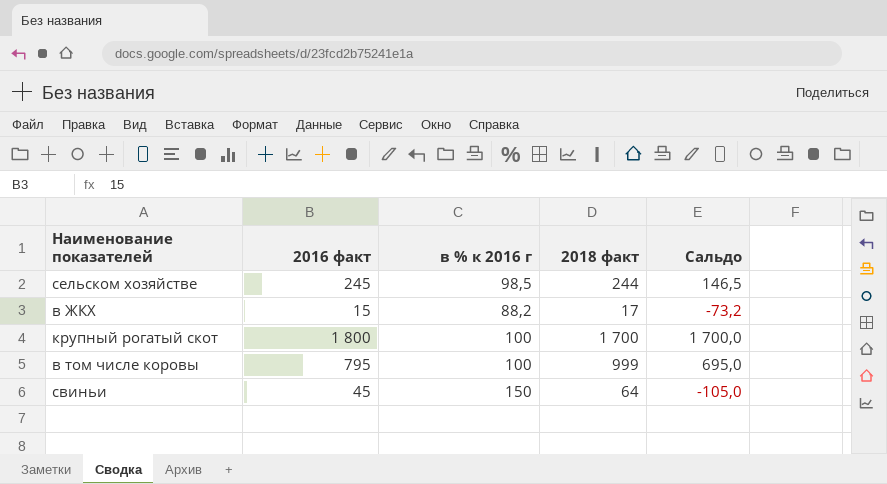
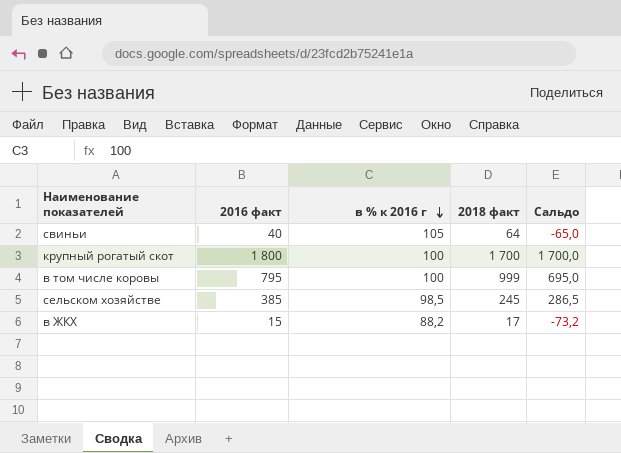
row order: none -> в % к 2016 г descending
свиньи | 2016 факт: 45 -> 40
свиньи | в % к 2016 г: 150 -> 105
свиньи | Сальдо: -105,0 -> -65,0
сельском хозяйстве | 2016 факт: 245 -> 385
сельском хозяйстве | 2018 факт: 244 -> 245
сельском хозяйстве | Сальдо: 146,5 -> 286,5

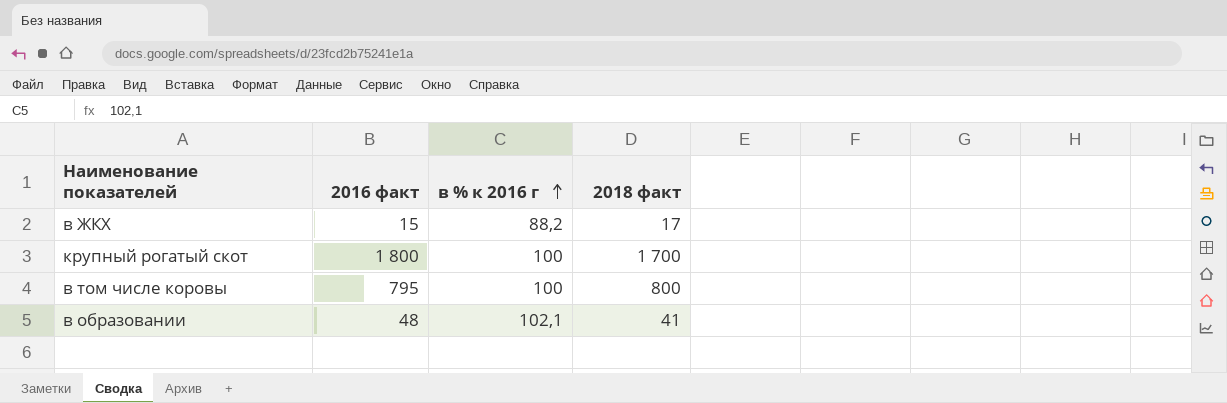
row order: в % к 2016 г descending -> в % к 2016 г ascending
column Сальдо | formula: [2016 факт] - [в % к 2016 г] -> none
row свиньи: 40 | 105 | 64 | -65,0 -> none
row сельском хозяйстве: 385 | 98,5 | 245 | 286,5 -> none
в том числе коровы | 2018 факт: 999 -> 800
row в образовании: none -> 48 | 102,1 | 41

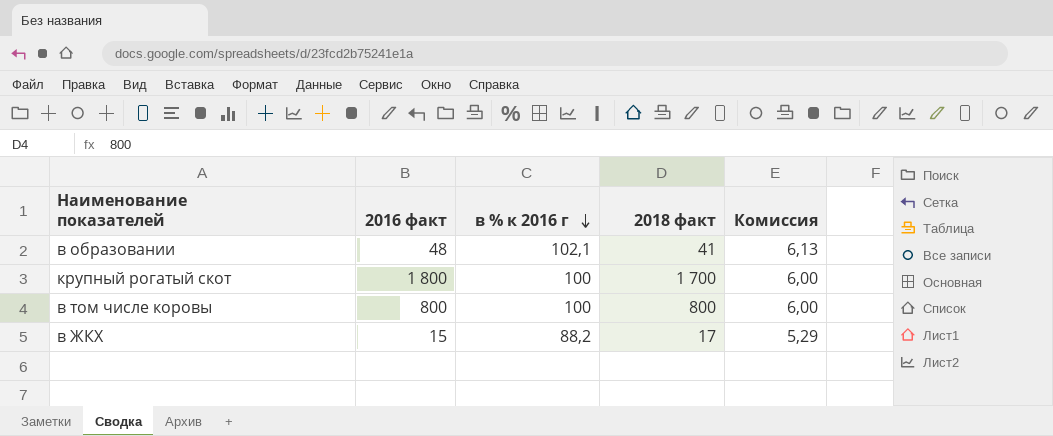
row order: в % к 2016 г ascending -> в % к 2016 г descending
column Комиссия | formula: none -> [в % к 2016 г] * 0,06
в том числе коровы | 2016 факт: 795 -> 800

